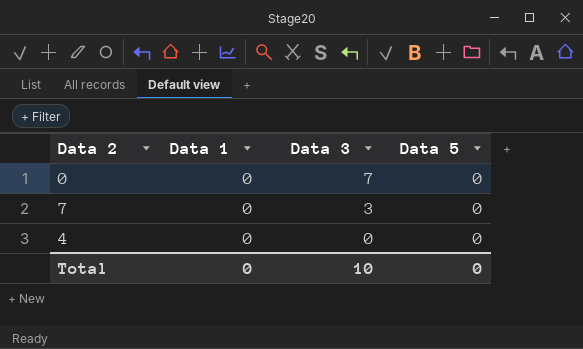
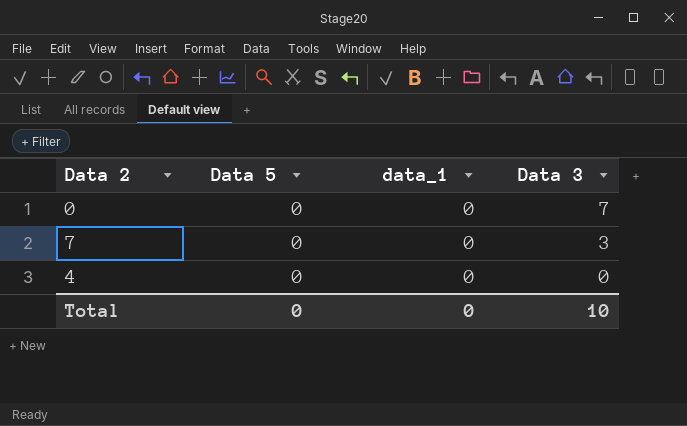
column Data 5 | position: 4 -> 2
column name: Data 1 -> data_1

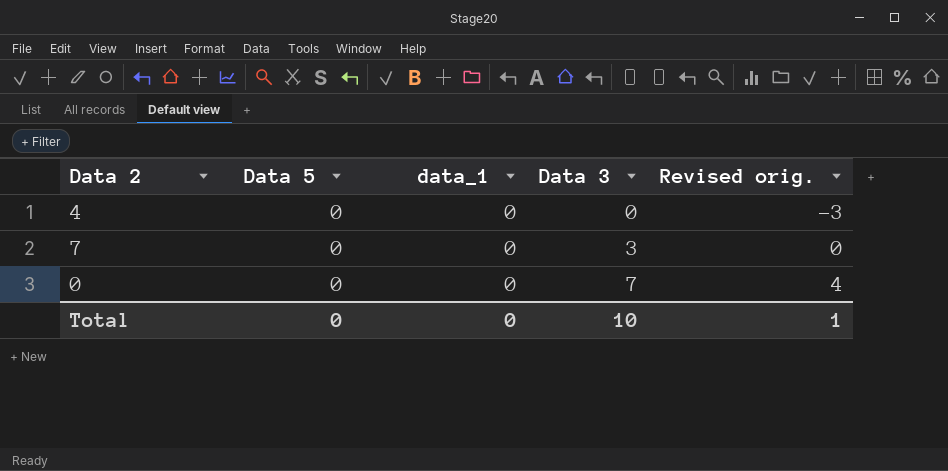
row order: Data 3 descending -> Data 3 ascending
column Revised orig. | formula: none -> [Data 3] - 3

